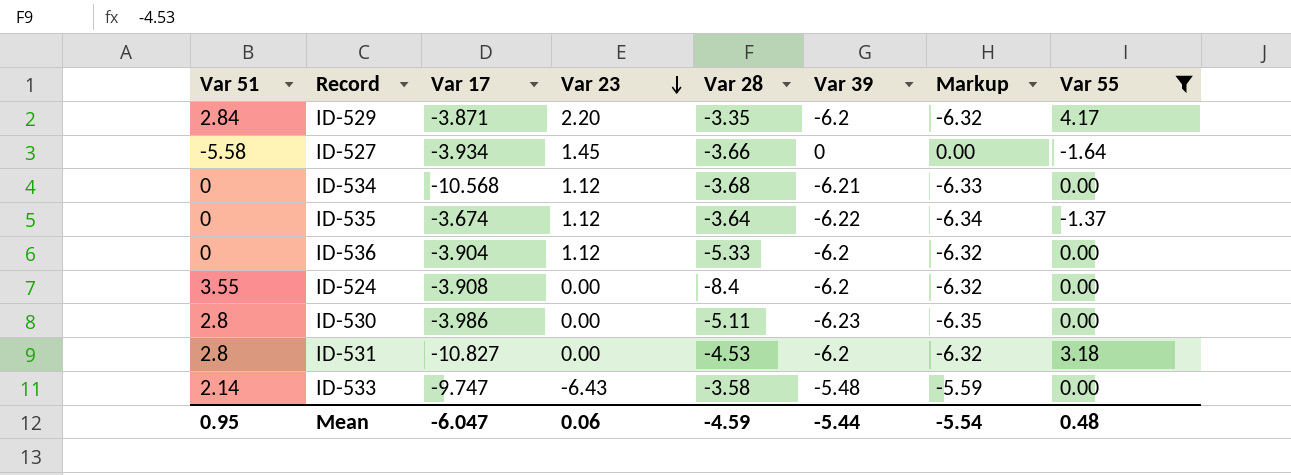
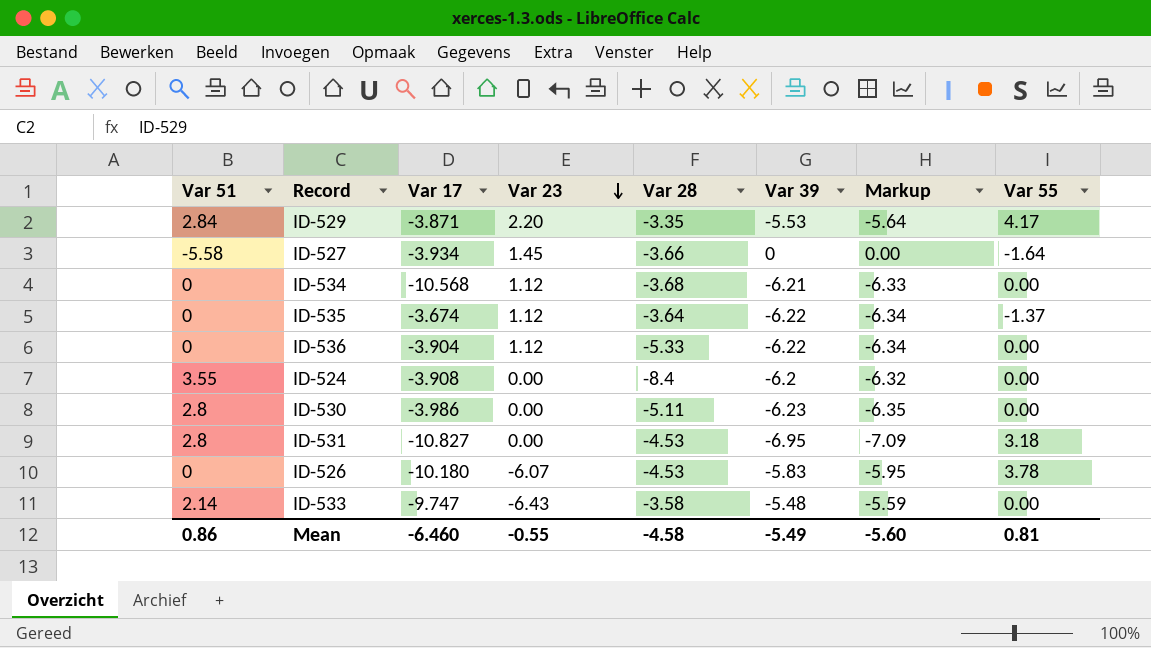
filter: Var 55 != 3.78 -> none
ID-529 | Var 39: -6.2 -> -5.53
ID-529 | Markup: -6.32 -> -5.64
ID-536 | Var 39: -6.2 -> -6.22
ID-536 | Markup: -6.32 -> -6.34
ID-531 | Var 39: -6.2 -> -6.95
ID-531 | Markup: -6.32 -> -7.09
Mean | Var 51: 0.95 -> 0.86
Mean | Var 17: -6.047 -> -6.460
Mean | Var 23: 0.06 -> -0.55
Mean | Var 28: -4.59 -> -4.58
Mean | Var 39: -5.44 -> -5.49
Mean | Markup: -5.54 -> -5.60
Mean | Var 55: 0.48 -> 0.81

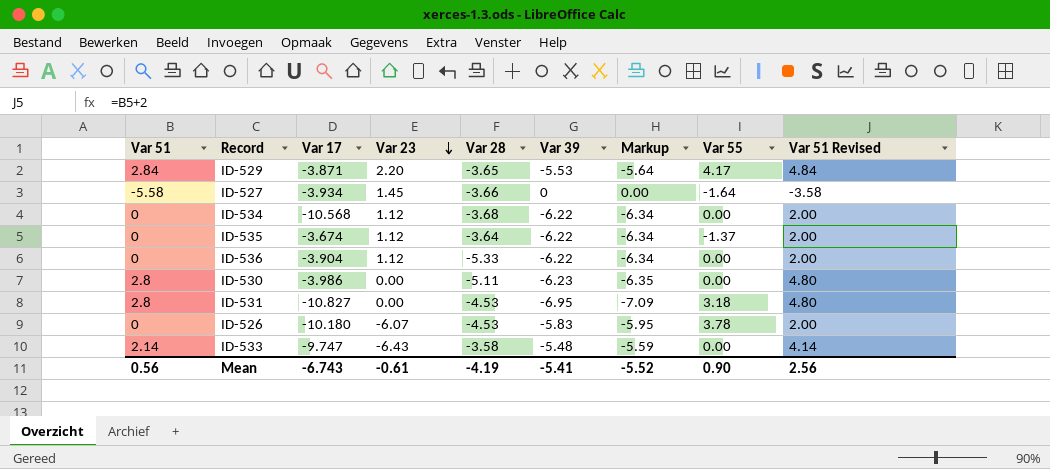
column Var 51 Revised | formula: none -> [Var 51] + 2
row ID-524: 3.55 | -3.908 | 0.00 | -8.4 | -6.2 | -6.32 | 0.00 -> none
ID-529 | Var 28: -3.35 -> -3.65
ID-534 | Var 39: -6.21 -> -6.22
ID-534 | Markup: -6.33 -> -6.34
Mean | Var 51: 0.86 -> 0.56
Mean | Var 17: -6.460 -> -6.743
Mean | Var 23: -0.55 -> -0.61
Mean | Var 28: -4.58 -> -4.19
Mean | Var 39: -5.49 -> -5.41
Mean | Markup: -5.60 -> -5.52
Mean | Var 55: 0.81 -> 0.90

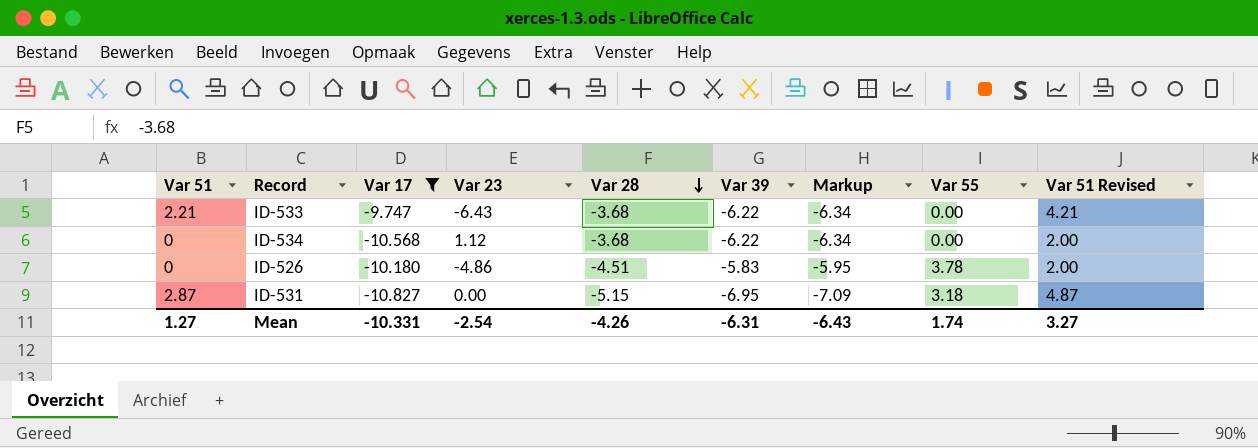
filter: none -> Var 17 <= -9.747
row order: Var 23 descending -> Var 28 descending
ID-533 | Var 51: 2.14 -> 2.21
ID-533 | Var 28: -3.58 -> -3.68
ID-533 | Var 39: -5.48 -> -6.22
ID-533 | Markup: -5.59 -> -6.34
ID-533 | Var 51 Revised: 4.14 -> 4.21
ID-526 | Var 23: -6.07 -> -4.86
ID-526 | Var 28: -4.53 -> -4.51
ID-531 | Var 51: 2.8 -> 2.87
ID-531 | Var 28: -4.53 -> -5.15
ID-531 | Var 51 Revised: 4.80 -> 4.87
Mean | Var 51: 0.56 -> 1.27
Mean | Var 17: -6.743 -> -10.331
Mean | Var 23: -0.61 -> -2.54
Mean | Var 28: -4.19 -> -4.26
Mean | Var 39: -5.41 -> -6.31
Mean | Markup: -5.52 -> -6.43
Mean | Var 55: 0.90 -> 1.74
Mean | Var 51 Revised: 2.56 -> 3.27

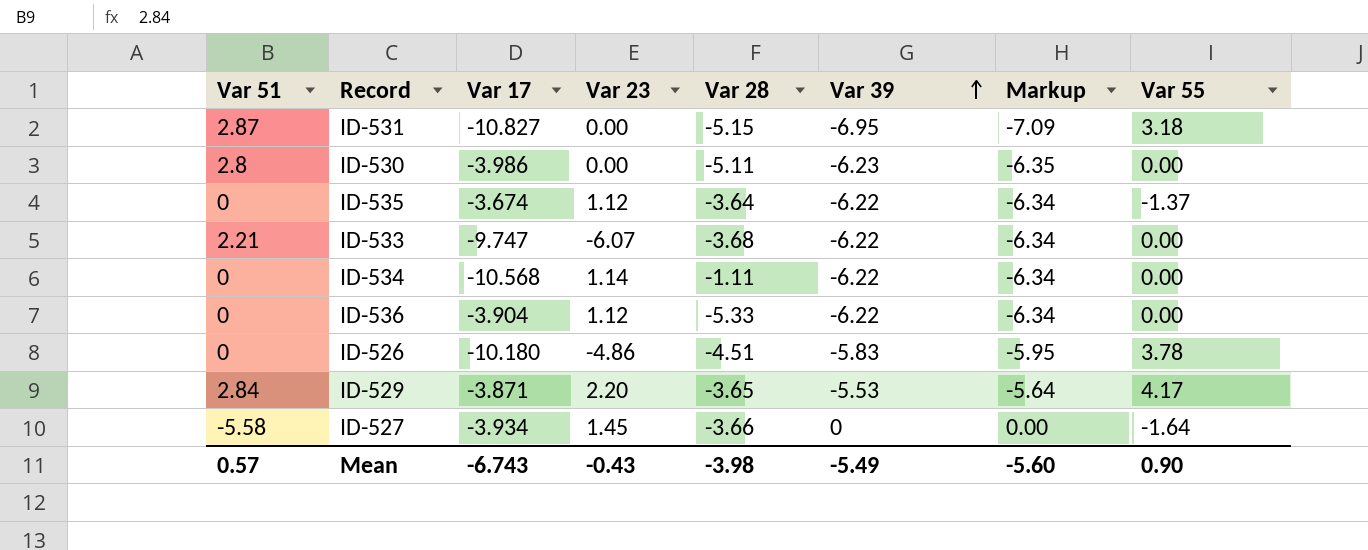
filter: Var 17 <= -9.747 -> none
row order: Var 28 descending -> Var 39 ascending
column Var 51 Revised | formula: [Var 51] + 2 -> none
ID-533 | Var 23: -6.43 -> -6.07
ID-534 | Var 23: 1.12 -> 1.14
ID-534 | Var 28: -3.68 -> -1.11
Mean | Var 51: 1.27 -> 0.57
Mean | Var 17: -10.331 -> -6.743
Mean | Var 23: -2.54 -> -0.43
Mean | Var 28: -4.26 -> -3.98
Mean | Var 39: -6.31 -> -5.49
Mean | Markup: -6.43 -> -5.60
Mean | Var 55: 1.74 -> 0.90

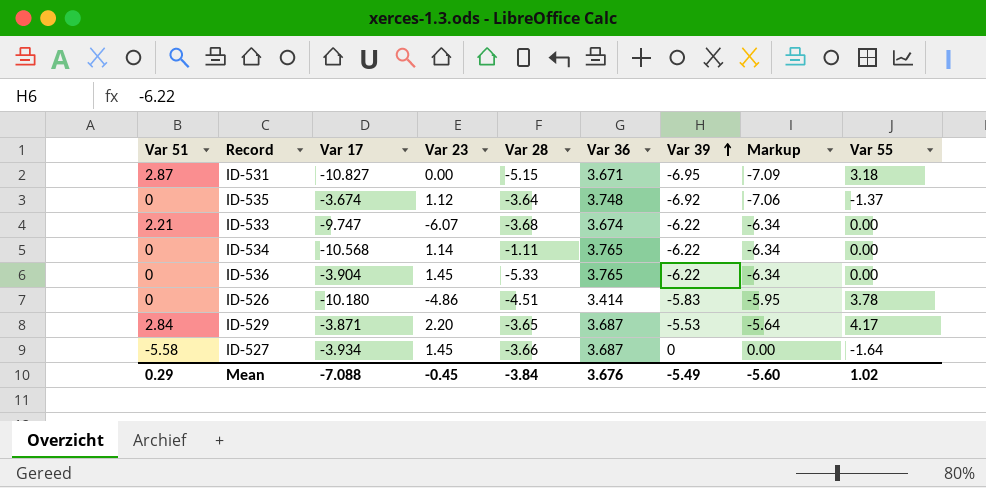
column Var 36 | position: none -> 6
row ID-530: 2.8 | -3.986 | 0.00 | -5.11 | -6.23 | -6.35 | 0.00 -> none
ID-535 | Var 39: -6.22 -> -6.92
ID-535 | Markup: -6.34 -> -7.06
ID-536 | Var 23: 1.12 -> 1.45
Mean | Var 51: 0.57 -> 0.29
Mean | Var 17: -6.743 -> -7.088
Mean | Var 23: -0.43 -> -0.45
Mean | Var 28: -3.98 -> -3.84
Mean | Var 55: 0.90 -> 1.02

